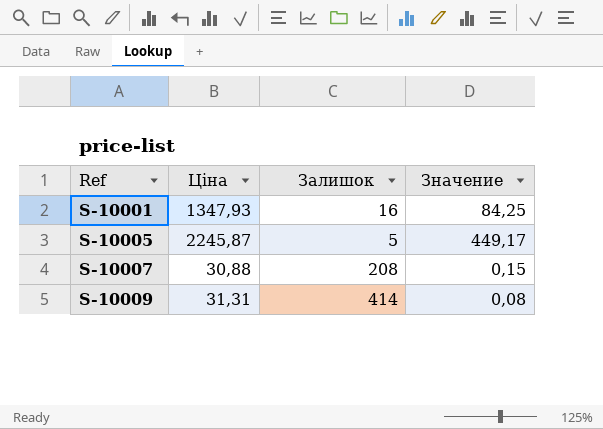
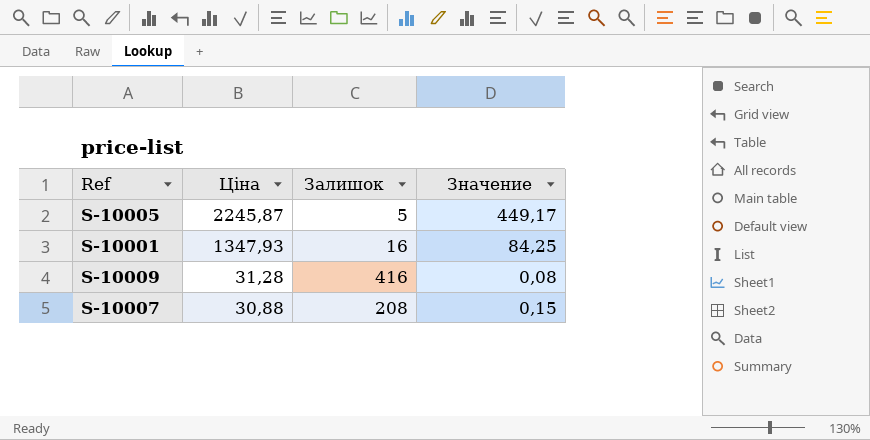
row order: Ref ascending -> Ціна descending
S-10009 | Ціна: 31,31 -> 31,28
S-10009 | Залишок: 414 -> 416

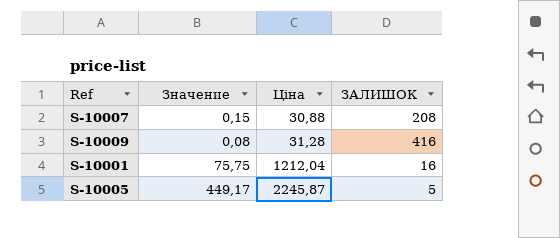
row order: Ціна descending -> Ціна ascending
column Значение | position: 4 -> 2
column name: Залишок -> ЗАЛИШОК
S-10001 | Значение: 84,25 -> 75,75
S-10001 | Ціна: 1347,93 -> 1212,04

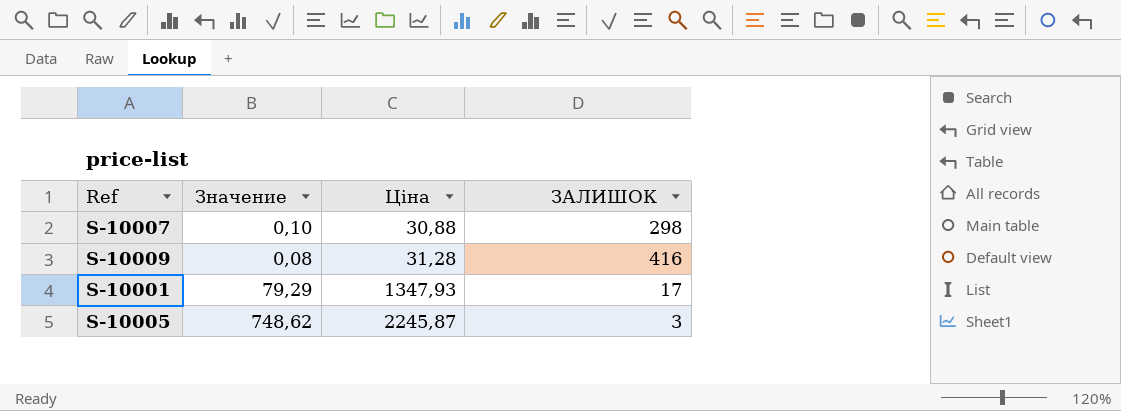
S-10007 | Значение: 0,15 -> 0,10
S-10007 | ЗАЛИШОК: 208 -> 298
S-10001 | Значение: 75,75 -> 79,29
S-10001 | Ціна: 1212,04 -> 1347,93
S-10001 | ЗАЛИШОК: 16 -> 17
S-10005 | Значение: 449,17 -> 748,62
S-10005 | ЗАЛИШОК: 5 -> 3

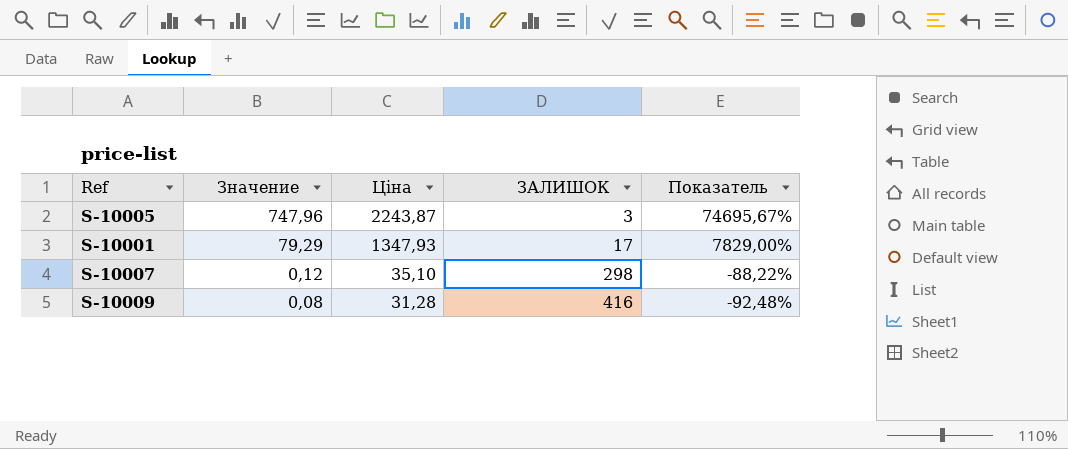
row order: Ціна ascending -> Значение descending
column Показатель | formula: none -> ([Ціна] - [ЗАЛИШОК]) / [ЗАЛИШОК]
S-10005 | Значение: 748,62 -> 747,96
S-10005 | Ціна: 2245,87 -> 2243,87
S-10007 | Значение: 0,10 -> 0,12
S-10007 | Ціна: 30,88 -> 35,10

